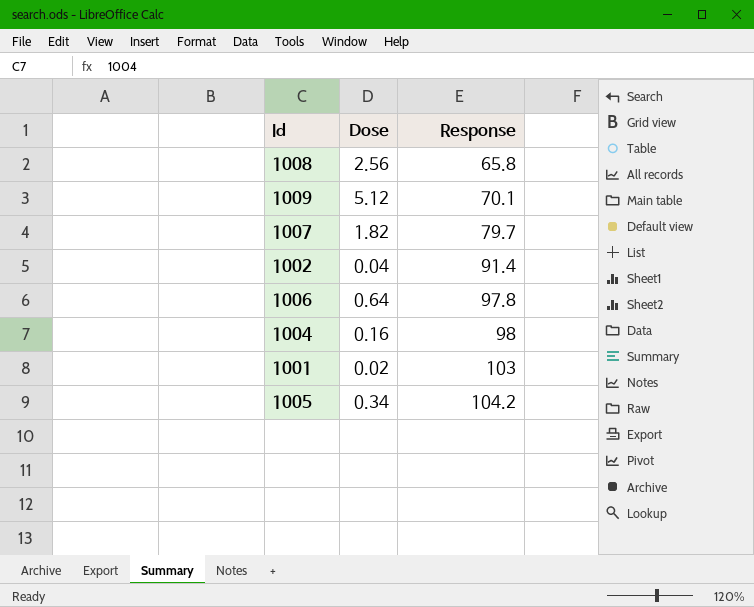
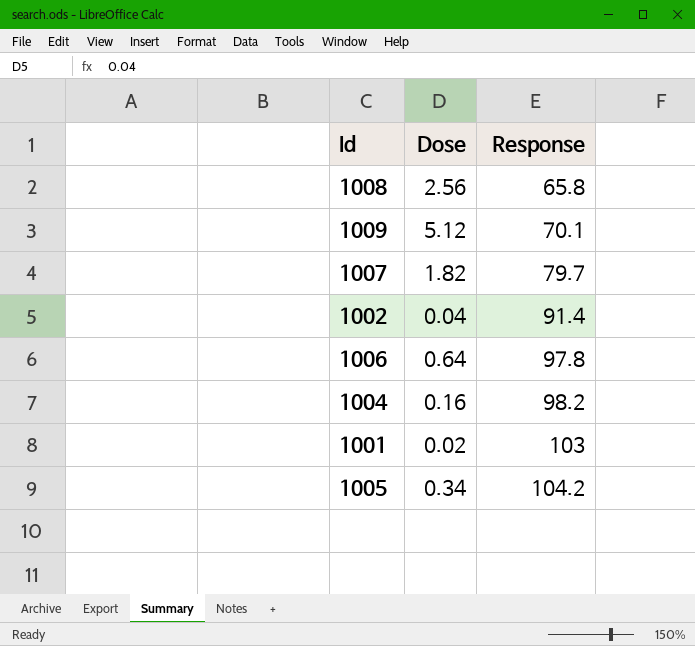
1004 | Response: 98 -> 98.2

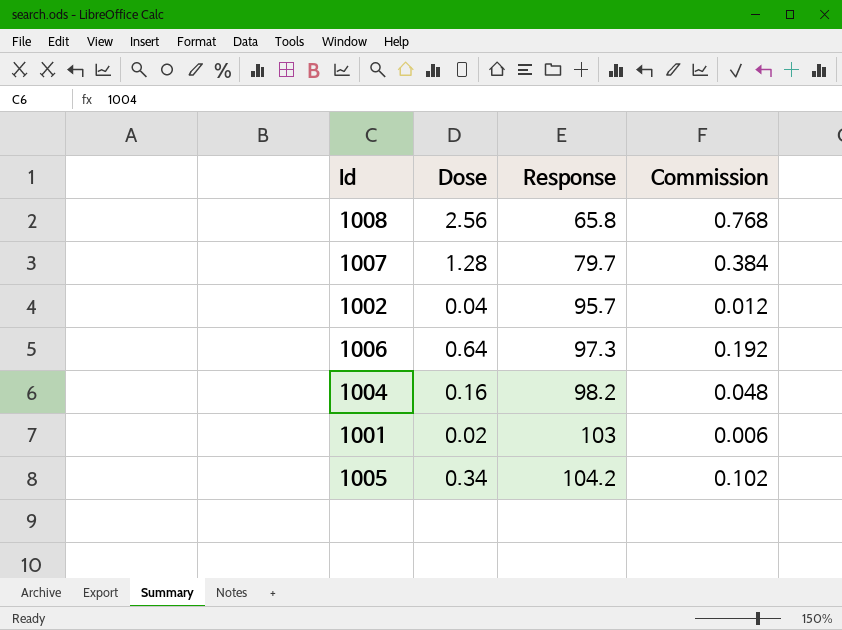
column Commission | formula: none -> [Dose] * 0.3
row 1009: 5.12 | 70.1 -> none
1007 | Dose: 1.82 -> 1.28
1002 | Response: 91.4 -> 95.7
1006 | Response: 97.8 -> 97.3

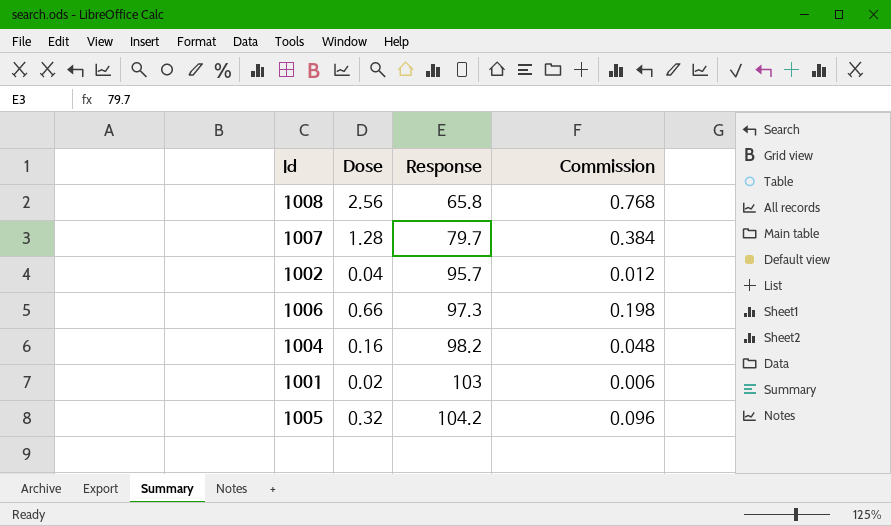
1006 | Dose: 0.64 -> 0.66
1006 | Commission: 0.192 -> 0.198
1005 | Dose: 0.34 -> 0.32
1005 | Commission: 0.102 -> 0.096

